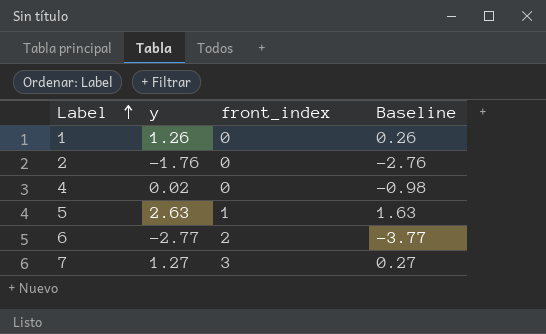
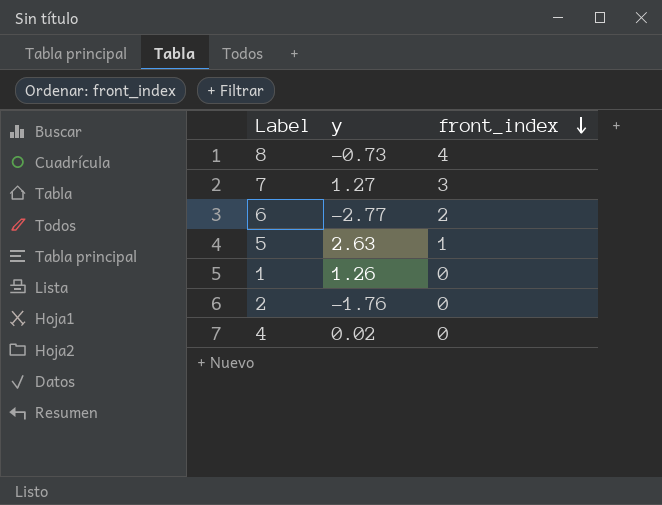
row order: Label ascending -> front_index descending
column Baseline | formula: [y] - 1 -> none
row 8: none -> -0.73 | 4

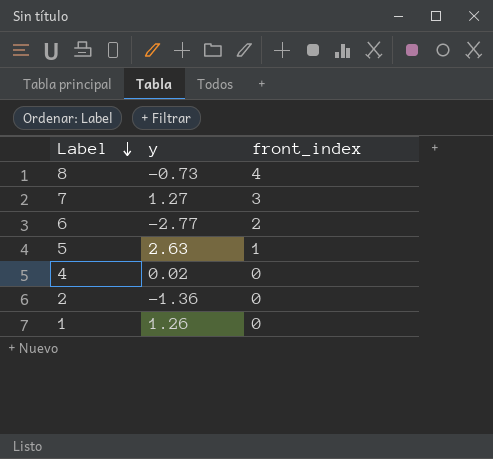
row order: front_index descending -> Label descending
2 | y: -1.76 -> -1.36

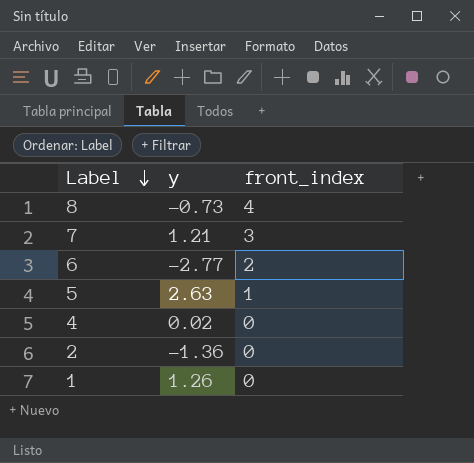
7 | y: 1.27 -> 1.21

